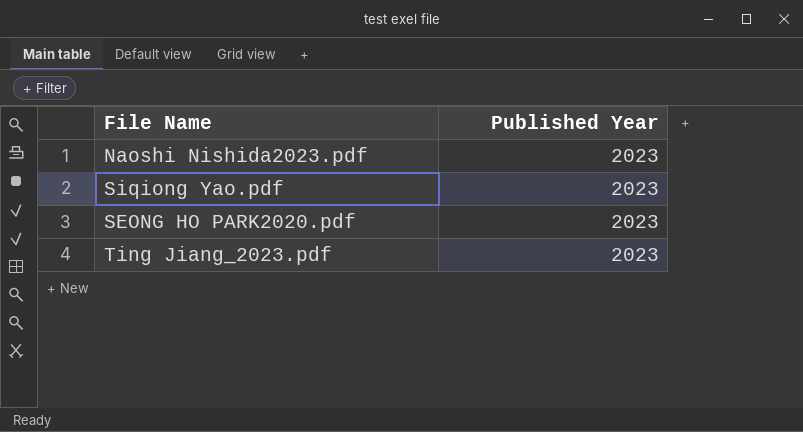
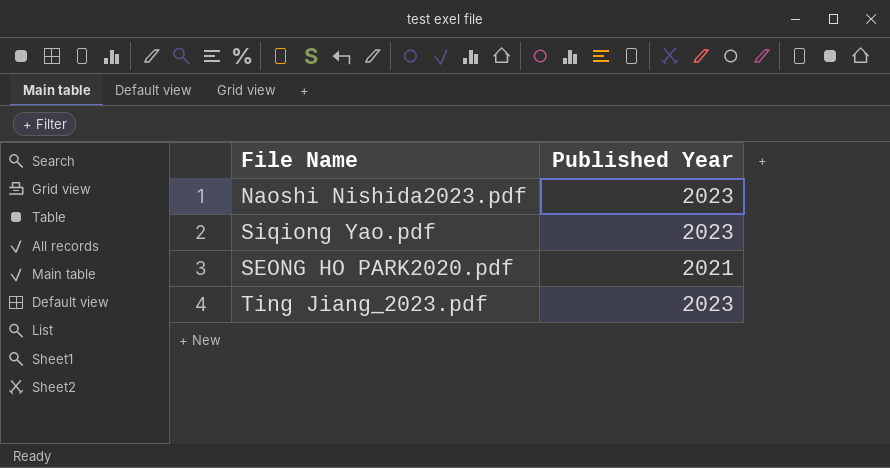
SEONG HO PARK2020.pdf | Published Year: 2023 -> 2021

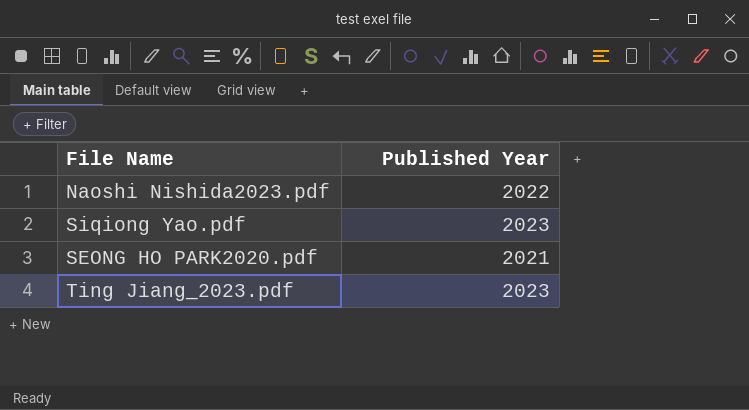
Naoshi Nishida2023.pdf | Published Year: 2023 -> 2022

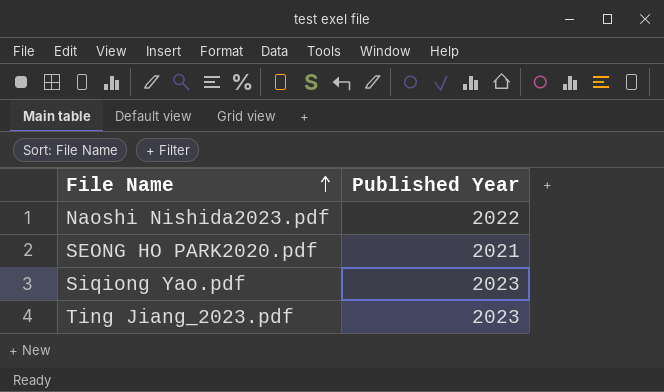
row order: none -> File Name ascending

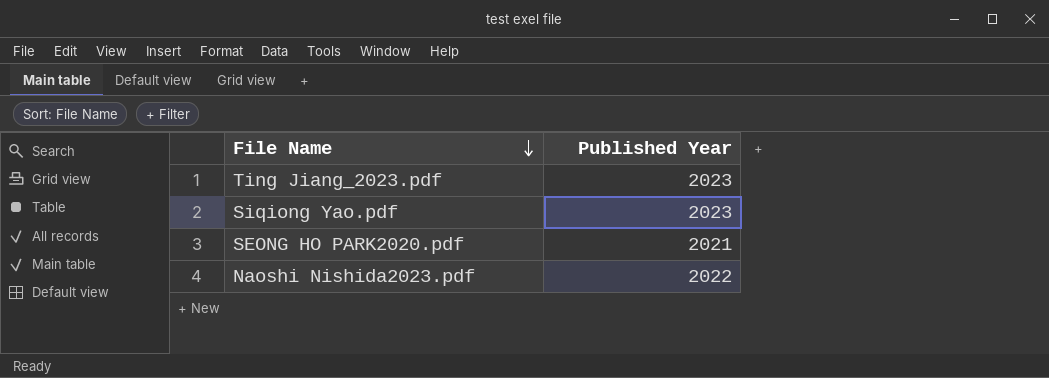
row order: File Name ascending -> File Name descending

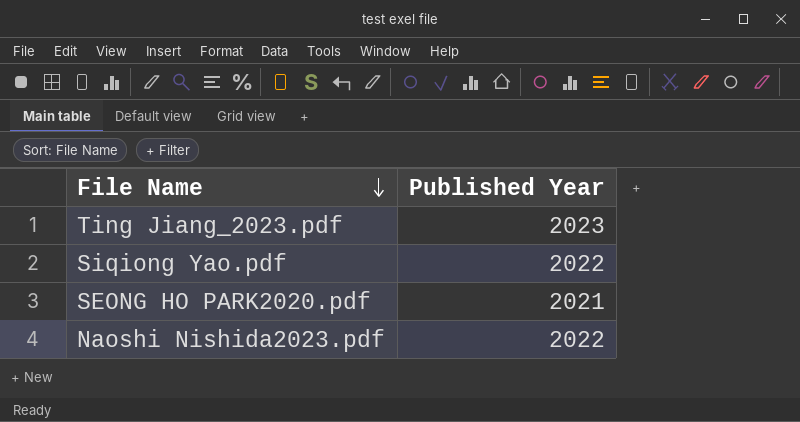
Siqiong Yao.pdf | Published Year: 2023 -> 2022

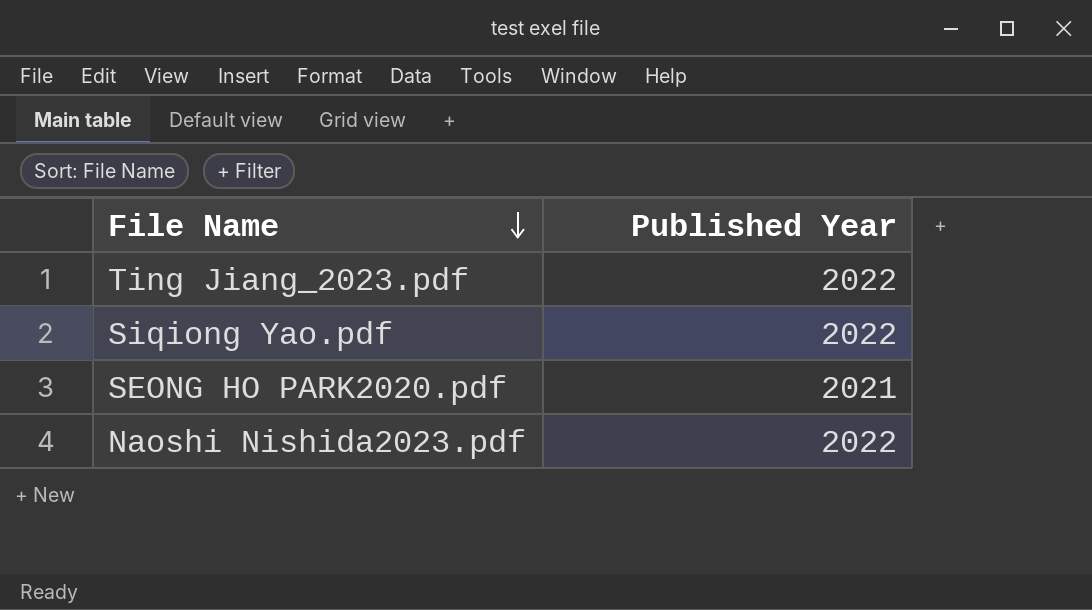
Ting Jiang_2023.pdf | Published Year: 2023 -> 2022

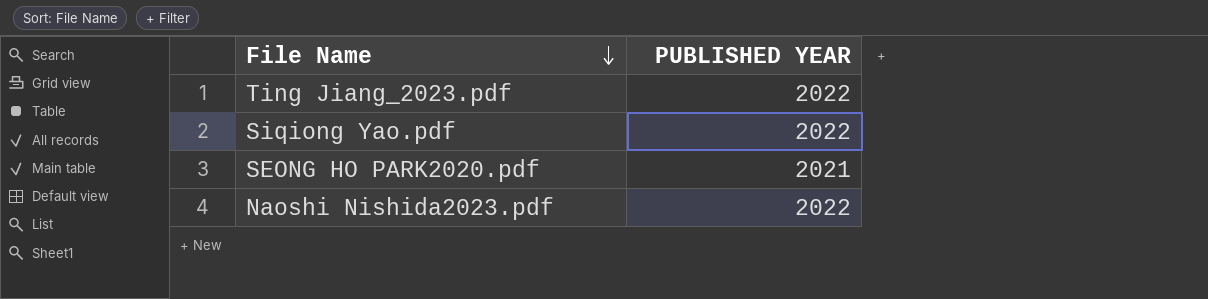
column name: Published Year -> PUBLISHED YEAR

